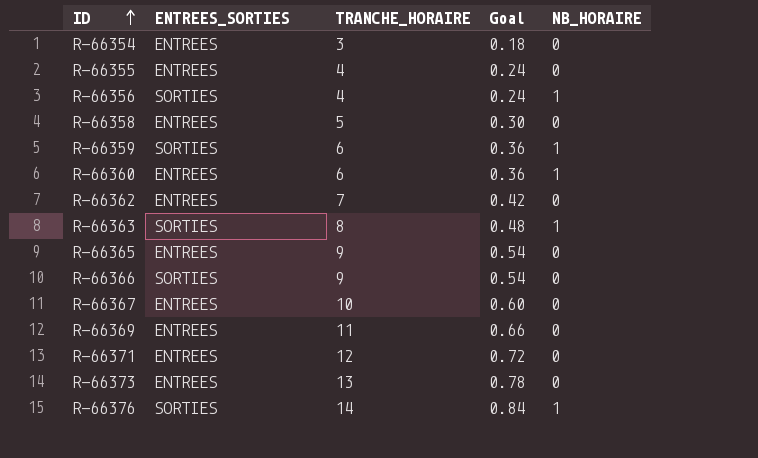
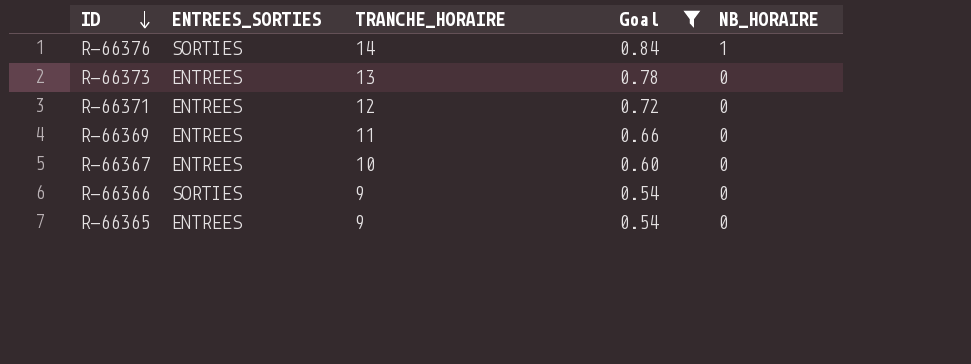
filter: none -> Goal >= 0.54
row order: ID ascending -> ID descending

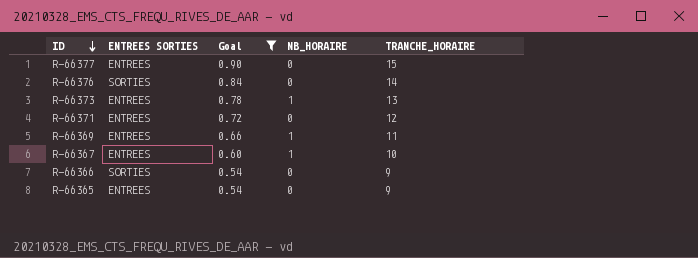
column name: ENTREES_SORTIES -> ENTREES SORTIES
column TRANCHE_HORAIRE | position: 3 -> 5
row R-66377: none -> ENTREES | 0.90 | 0 | 15
R-66376 | NB_HORAIRE: 1 -> 0
R-66373 | NB_HORAIRE: 0 -> 1
R-66369 | NB_HORAIRE: 0 -> 1
R-66367 | NB_HORAIRE: 0 -> 1

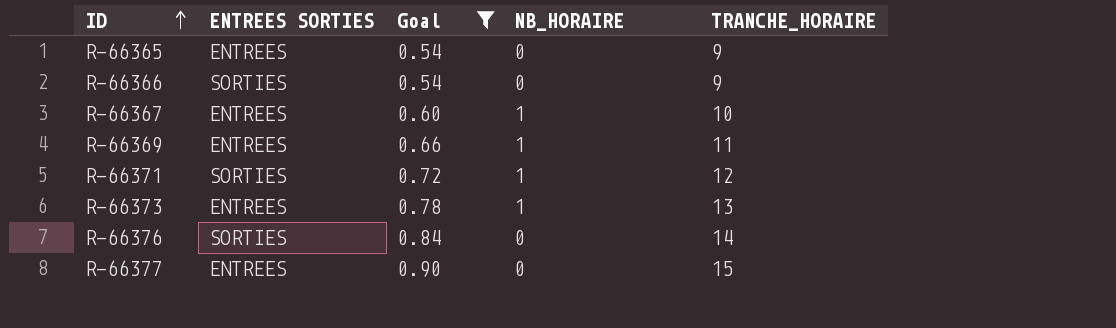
row order: ID descending -> ID ascending
R-66371 | ENTREES SORTIES: ENTREES -> SORTIES
R-66371 | NB_HORAIRE: 0 -> 1

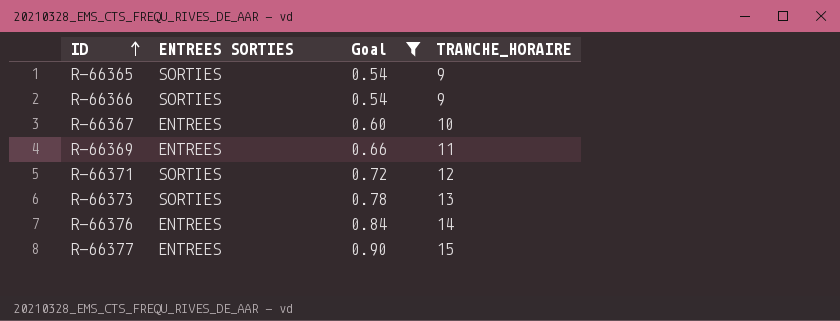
column NB_HORAIRE | position: 4 -> none
R-66365 | ENTREES SORTIES: ENTREES -> SORTIES
R-66373 | ENTREES SORTIES: ENTREES -> SORTIES
R-66376 | ENTREES SORTIES: SORTIES -> ENTREES

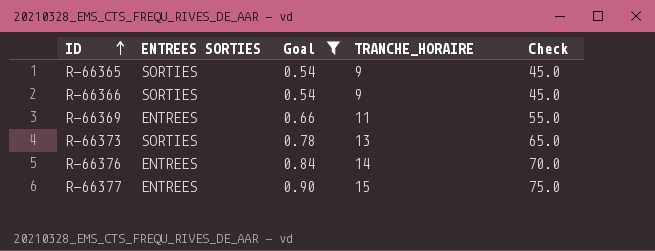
column Check | formula: none -> [TRANCHE_HORAIRE] * 5
row R-66367: ENTREES | 0.60 | 10 -> none
row R-66371: SORTIES | 0.72 | 12 -> none

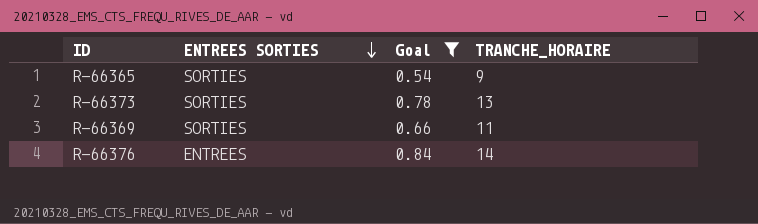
row order: ID ascending -> ENTREES SORTIES descending
column Check | formula: [TRANCHE_HORAIRE] * 5 -> none
row R-66366: SORTIES | 0.54 | 9 | 45.0 -> none
row R-66377: ENTREES | 0.90 | 15 | 75.0 -> none
R-66369 | ENTREES SORTIES: ENTREES -> SORTIES

